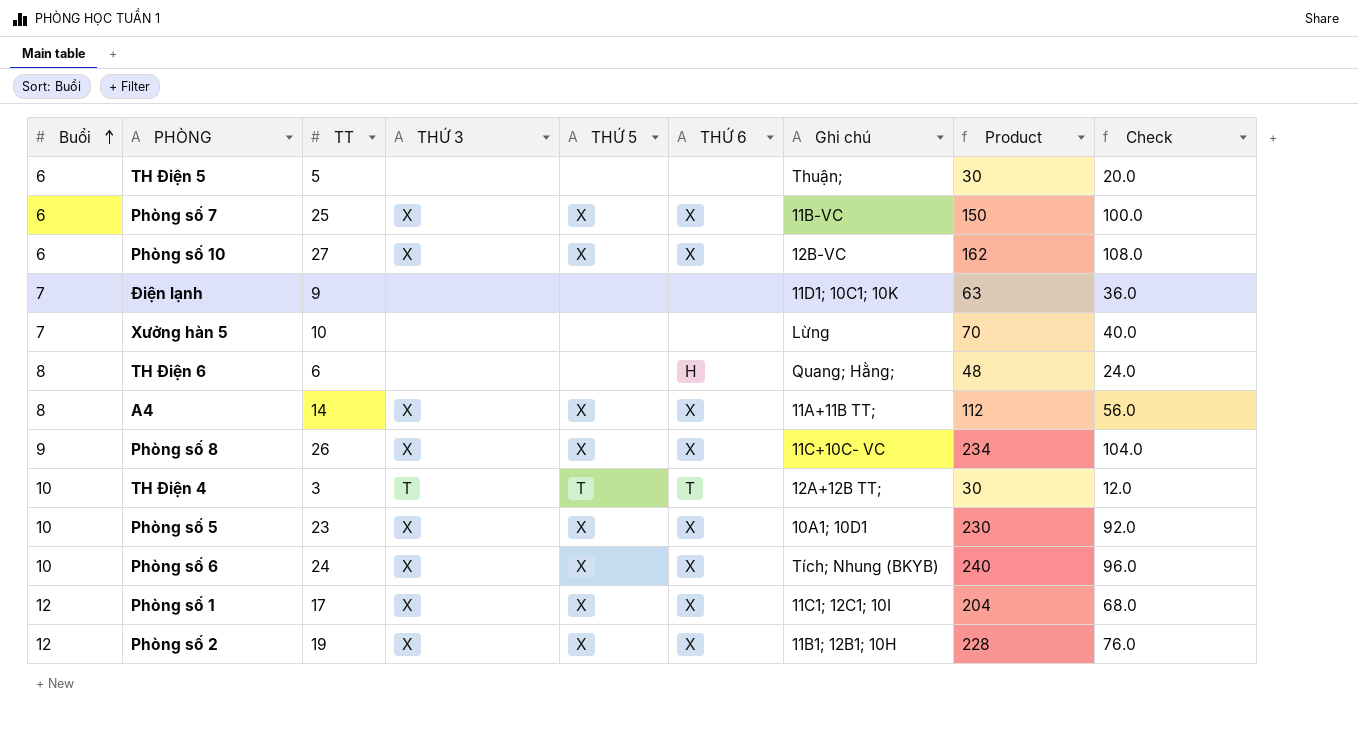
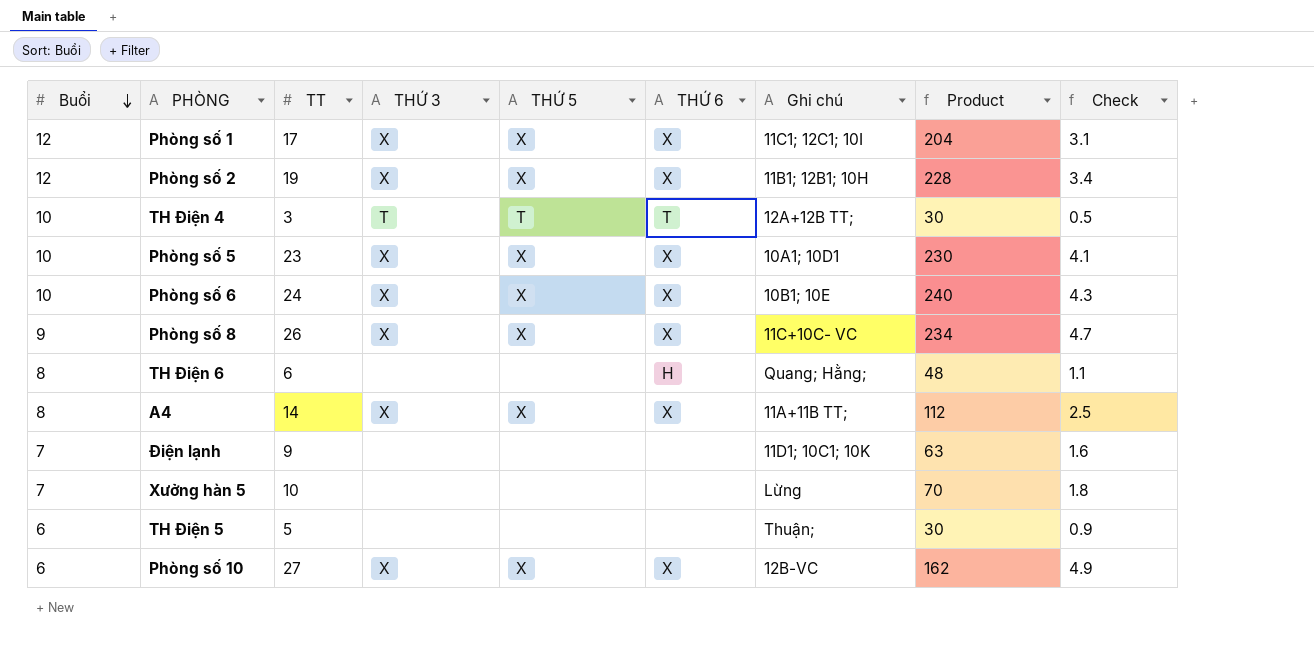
row order: Buổi ascending -> Buổi descending
column Check | formula: [TT] * 4 -> [TT] * 0.18
row Phòng số 7: 6 | 25 | X | X | X | 11B-VC | 150 | 100.0 -> none
Phòng số 6 | Ghi chú: Tích; Nhung (BKYB) -> 10B1; 10E

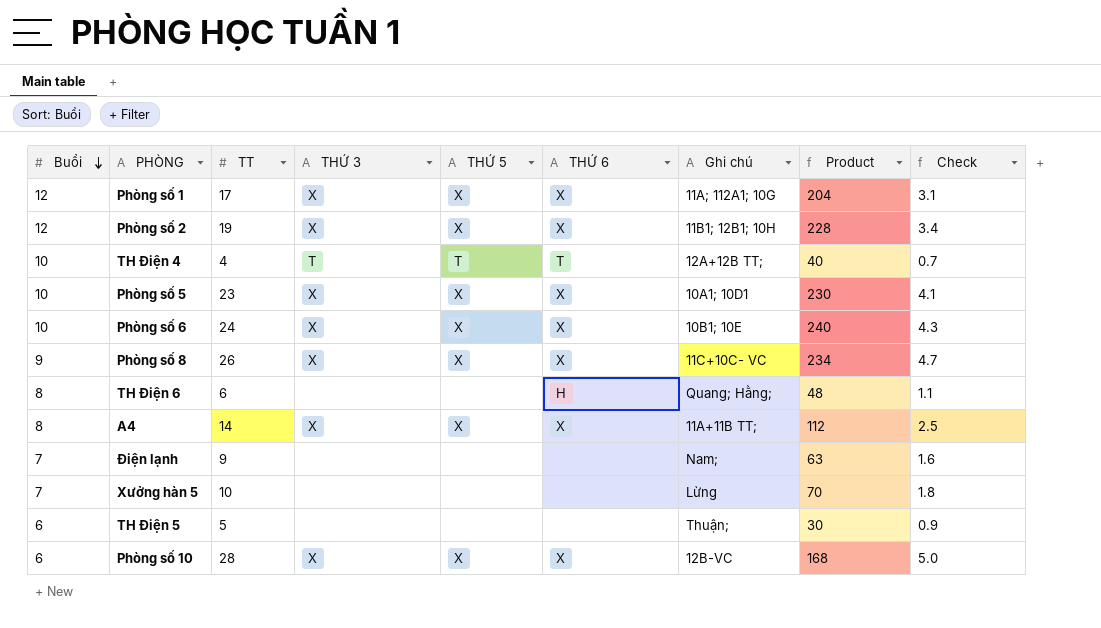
Phòng số 1 | Ghi chú: 11C1; 12C1; 10I -> 11A; 112A1; 10G
TH Điện 4 | TT: 3 -> 4
TH Điện 4 | Product: 30 -> 40
TH Điện 4 | Check: 0.5 -> 0.7
Điện lạnh | Ghi chú: 11D1; 10C1; 10K -> Nam;
Phòng số 10 | TT: 27 -> 28
Phòng số 10 | Product: 162 -> 168
Phòng số 10 | Check: 4.9 -> 5.0

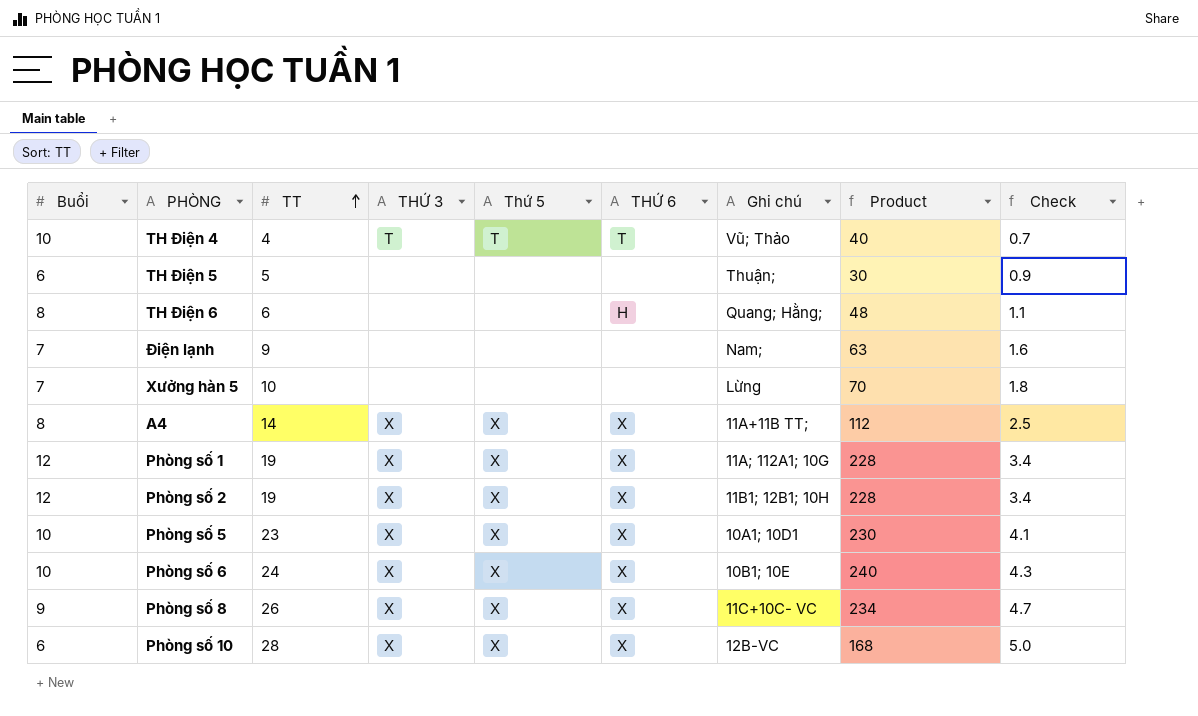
row order: Buổi descending -> TT ascending
column name: THỨ 5 -> Thứ 5
TH Điện 4 | Ghi chú: 12A+12B TT; -> Vũ; Thảo
Phòng số 1 | TT: 17 -> 19
Phòng số 1 | Product: 204 -> 228
Phòng số 1 | Check: 3.1 -> 3.4

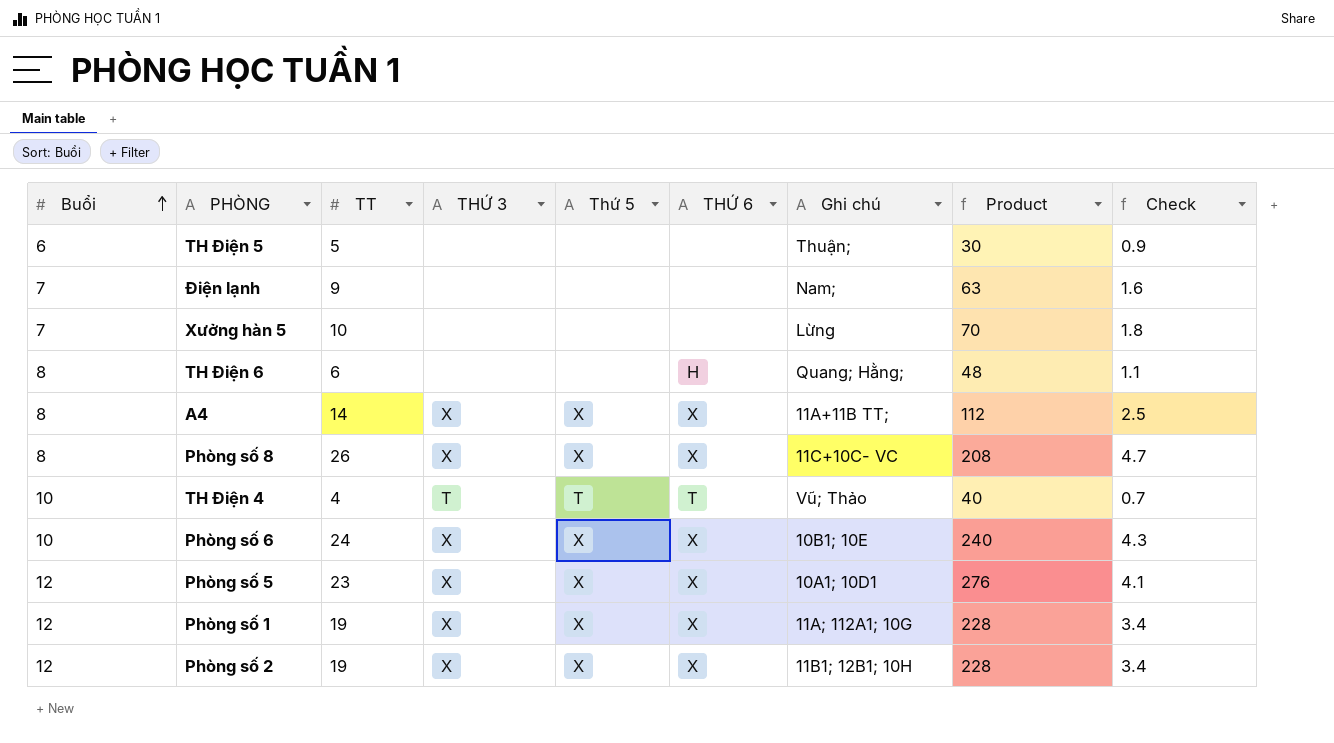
row order: TT ascending -> Buổi ascending
row Phòng số 10: 6 | 28 | X | X | X | 12B-VC | 168 | 5.0 -> none
Phòng số 8 | Buổi: 9 -> 8
Phòng số 8 | Product: 234 -> 208
Phòng số 5 | Buổi: 10 -> 12
Phòng số 5 | Product: 230 -> 276

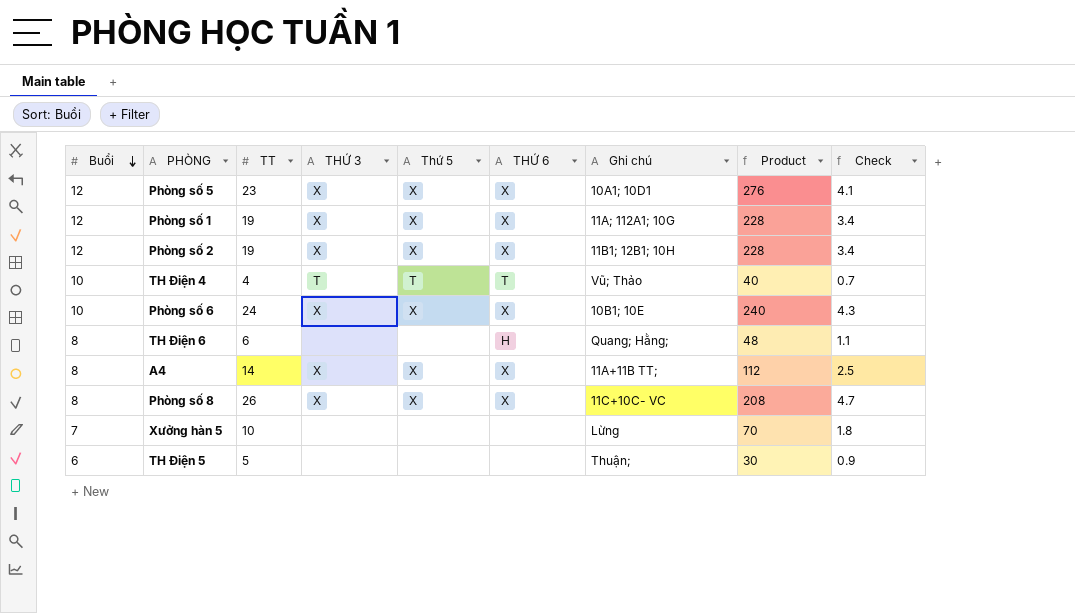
row order: Buổi ascending -> Buổi descending
row Điện lạnh: 7 | 9 | none | none | none | Nam; | 63 | 1.6 -> none

